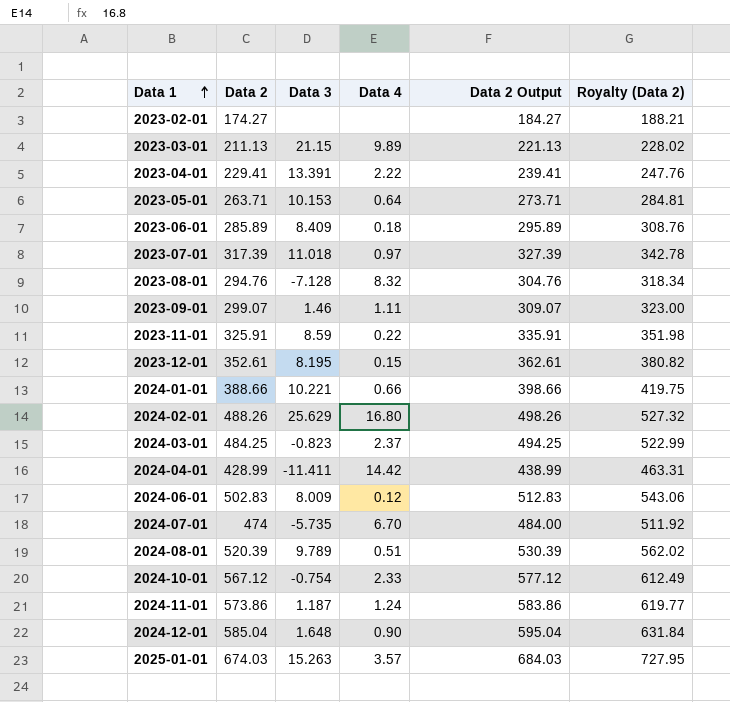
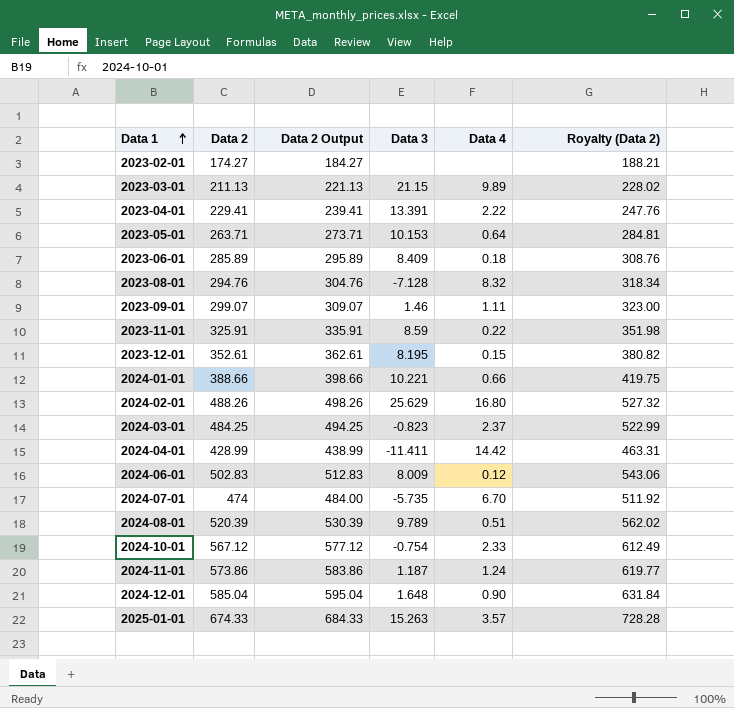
column Data 2 Output | position: 5 -> 3
row 2023-07-01: 317.39 | 11.018 | 0.97 | 327.39 | 342.78 -> none
2025-01-01 | Data 2: 674.03 -> 674.33
2025-01-01 | Data 2 Output: 684.03 -> 684.33
2025-01-01 | Royalty (Data 2): 727.95 -> 728.28

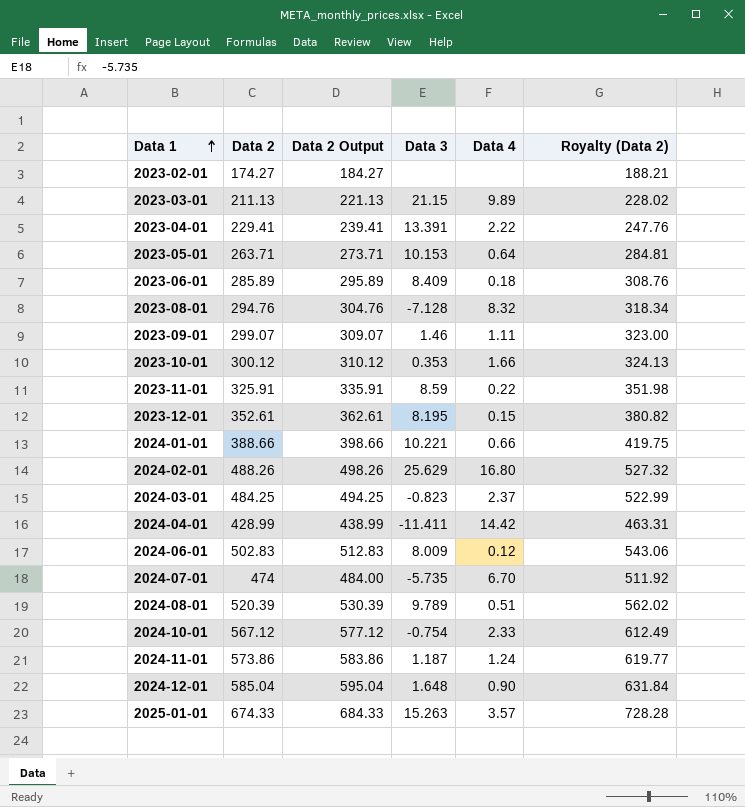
row 2023-10-01: none -> 300.12 | 310.12 | 0.353 | 1.66 | 324.13

